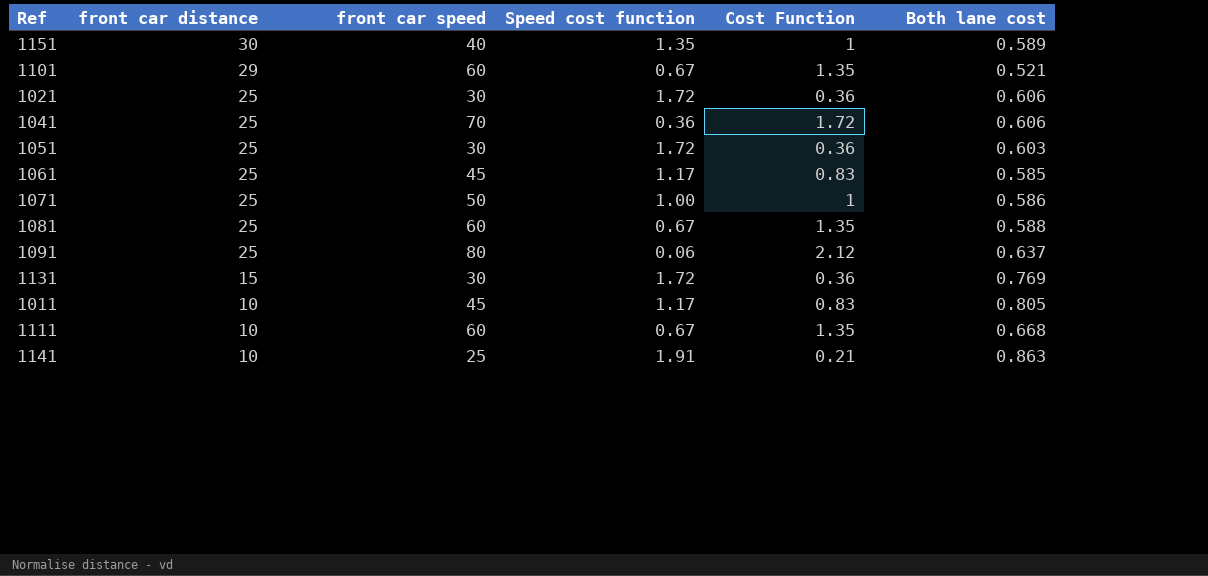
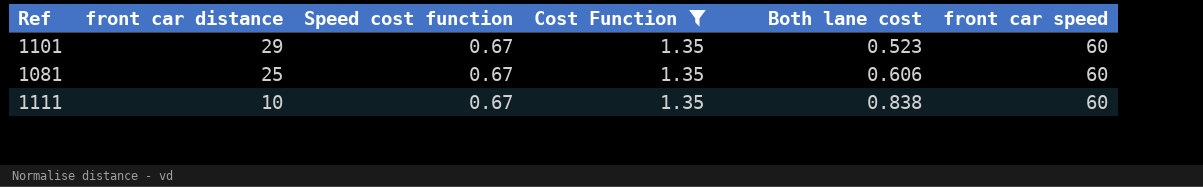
filter: none -> Cost Function = 1.35
column front car speed | position: 3 -> 6
1101 | Both lane cost: 0.521 -> 0.523
1081 | Both lane cost: 0.588 -> 0.606
1111 | Both lane cost: 0.668 -> 0.838

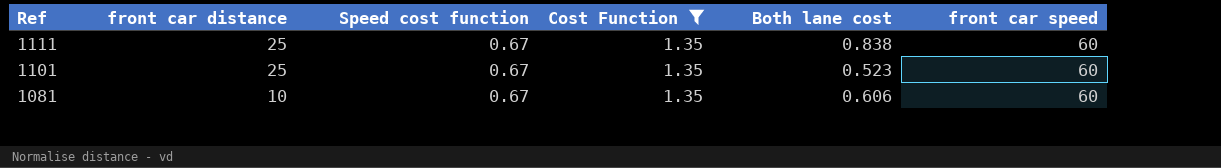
row order: front car distance descending -> Ref descending
1111 | front car distance: 10 -> 25
1101 | front car distance: 29 -> 25
1081 | front car distance: 25 -> 10

